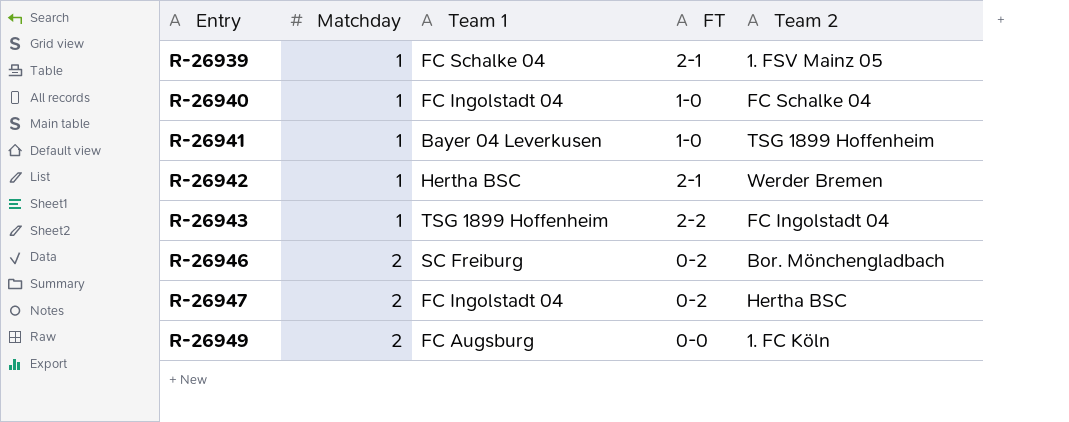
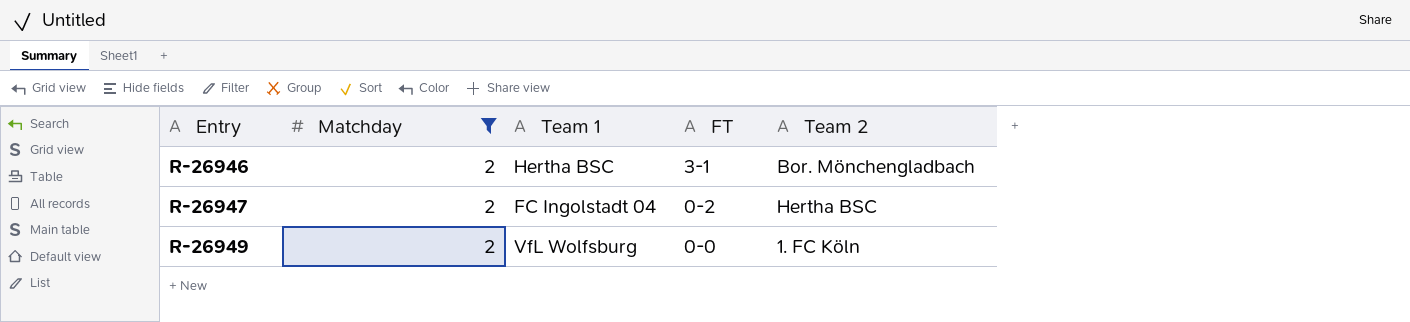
filter: none -> Matchday = 2
R-26946 | Team 1: SC Freiburg -> Hertha BSC
R-26946 | FT: 0-2 -> 3-1
R-26949 | Team 1: FC Augsburg -> VfL Wolfsburg

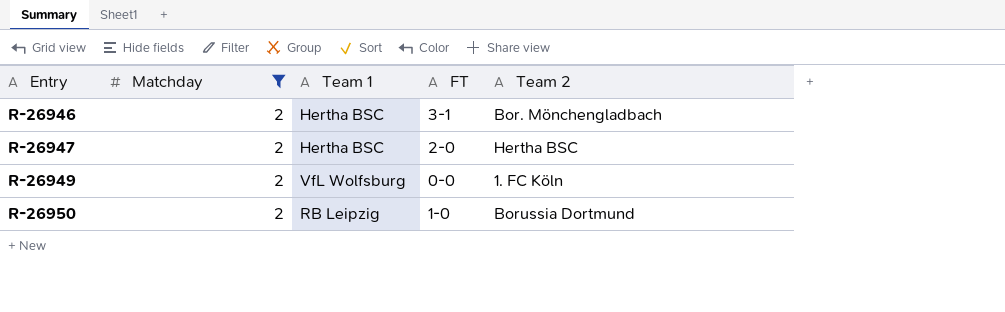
R-26947 | Team 1: FC Ingolstadt 04 -> Hertha BSC
R-26947 | FT: 0-2 -> 2-0
row R-26950: none -> 2 | RB Leipzig | 1-0 | Borussia Dortmund

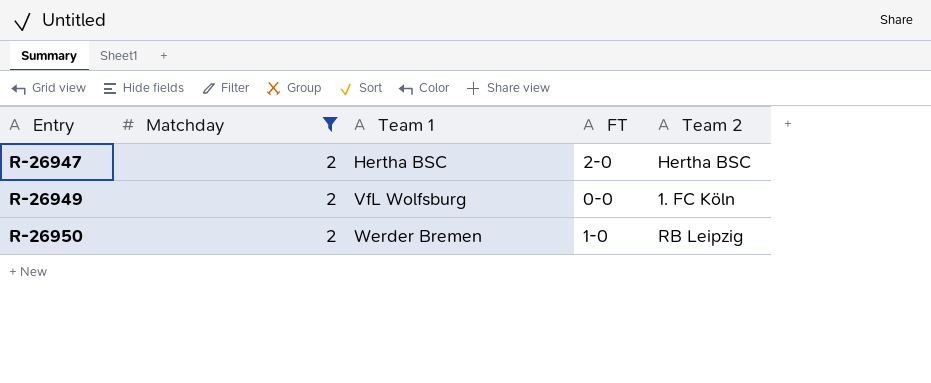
row R-26946: 2 | Hertha BSC | 3-1 | Bor. Mönchengladbach -> none
R-26950 | Team 1: RB Leipzig -> Werder Bremen
R-26950 | Team 2: Borussia Dortmund -> RB Leipzig

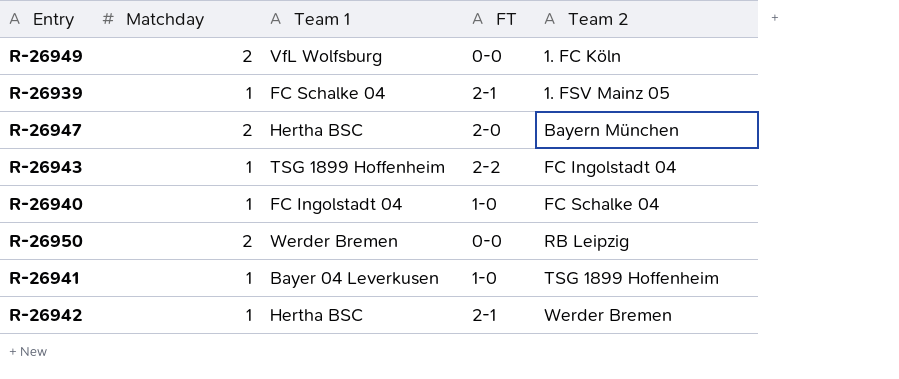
filter: Matchday = 2 -> none
row order: Entry ascending -> Team 2 ascending
R-26947 | Team 2: Hertha BSC -> Bayern München
R-26950 | FT: 1-0 -> 0-0

